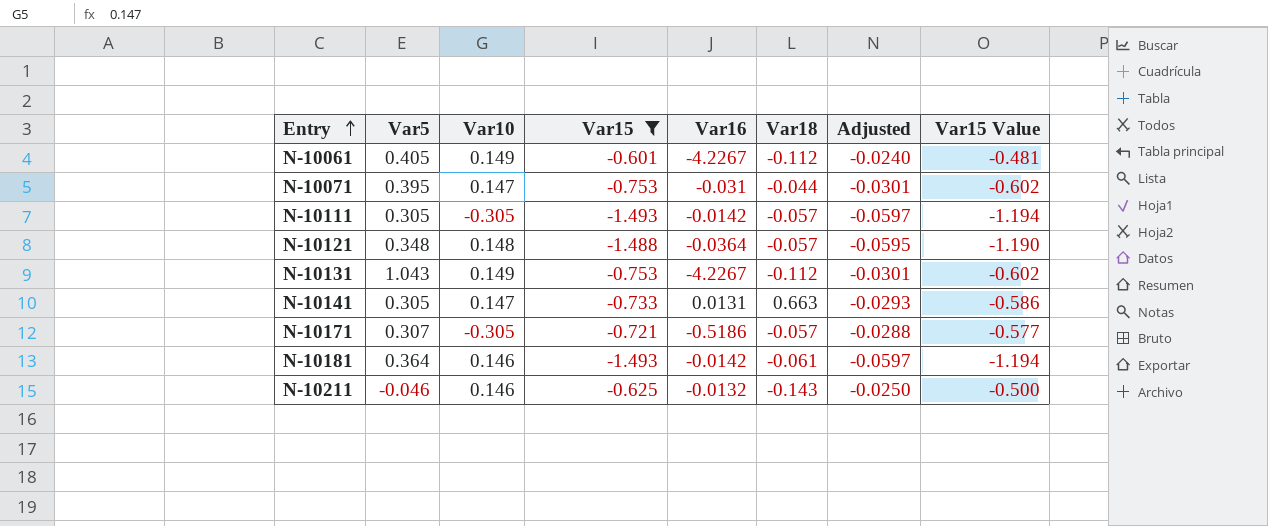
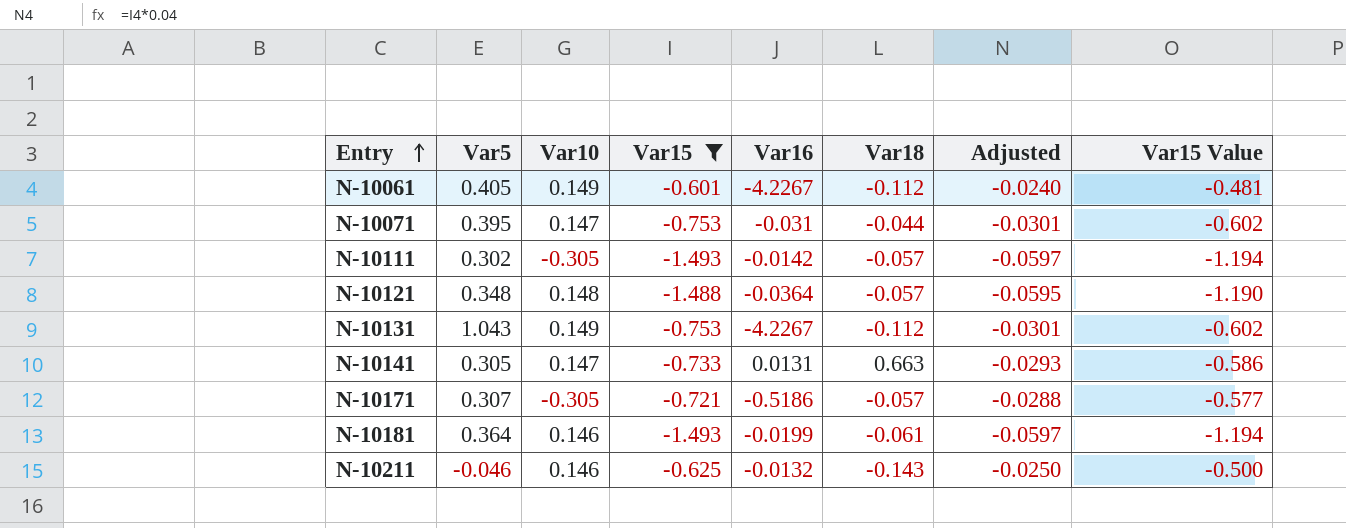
N-10111 | Var5: 0.305 -> 0.302
N-10181 | Var16: -0.0142 -> -0.0199

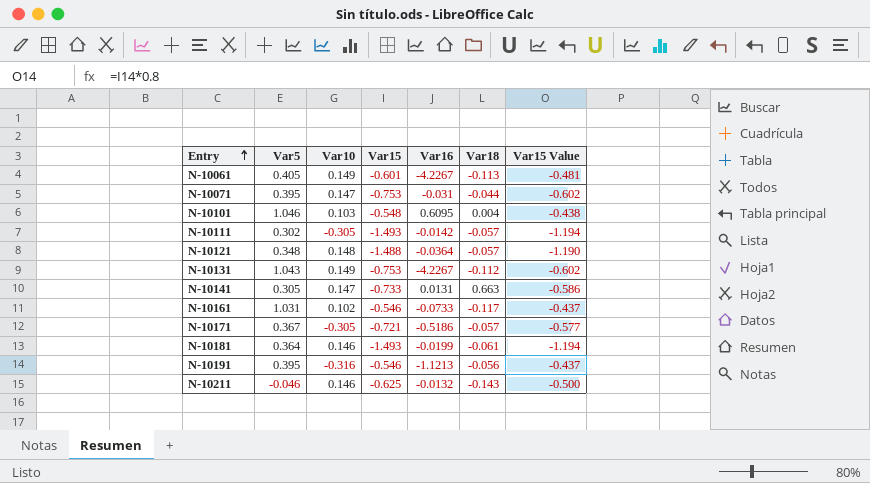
filter: Var15 <= -0.601 -> none
column Adjusted | formula: [Var15] * 0.04 -> none
N-10061 | Var18: -0.112 -> -0.113
N-10171 | Var5: 0.307 -> 0.367

